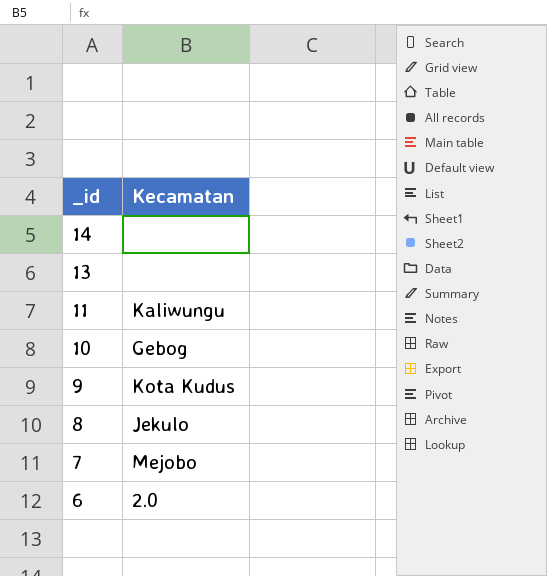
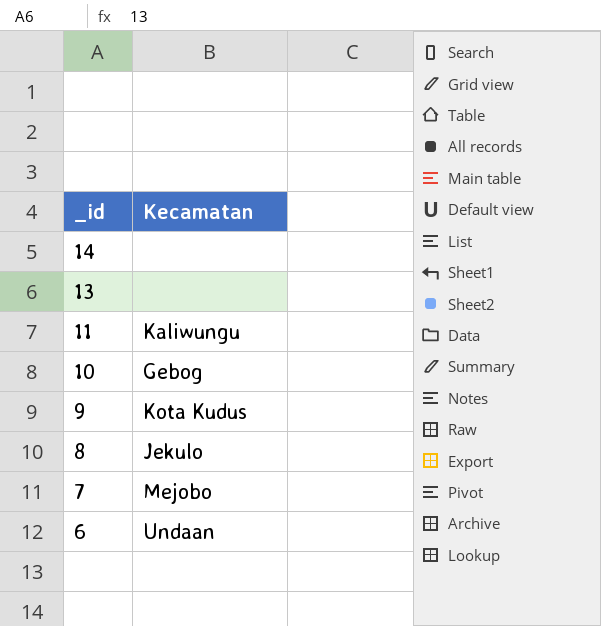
6 | Kecamatan: 2.0 -> Undaan

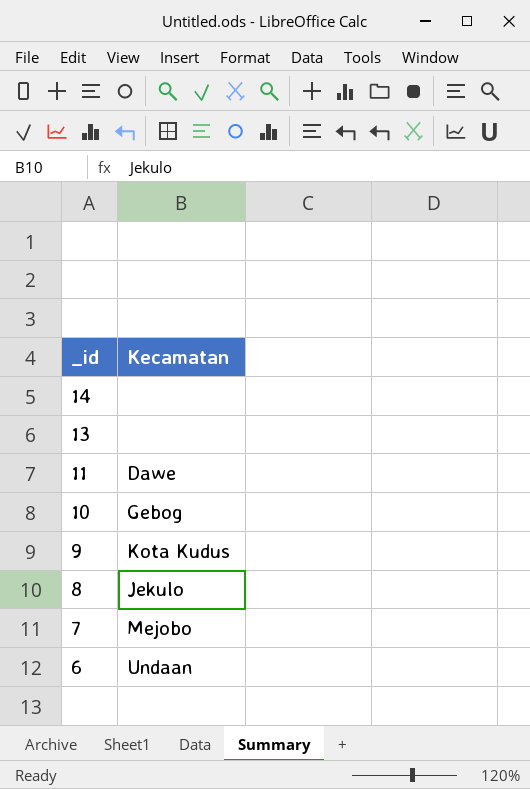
11 | Kecamatan: Kaliwungu -> Dawe

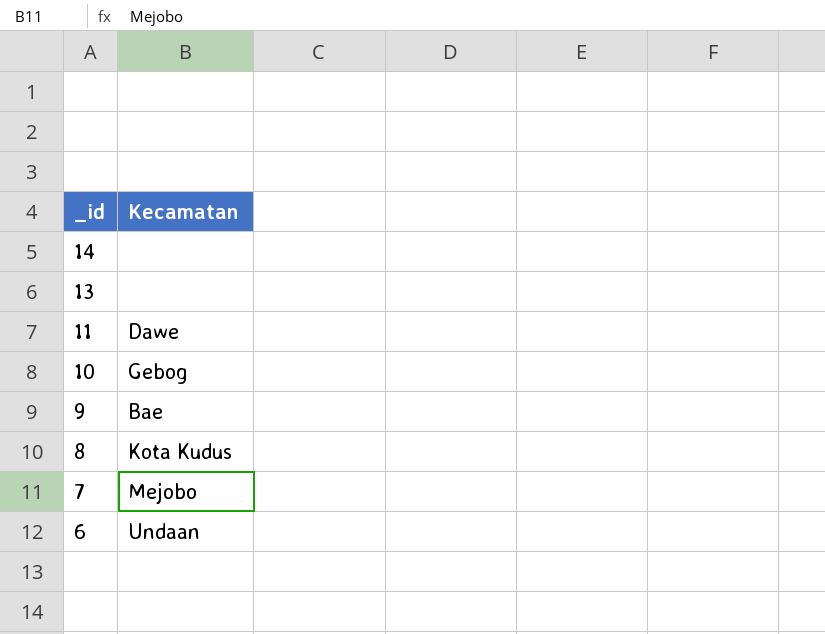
9 | Kecamatan: Kota Kudus -> Bae
8 | Kecamatan: Jekulo -> Kota Kudus

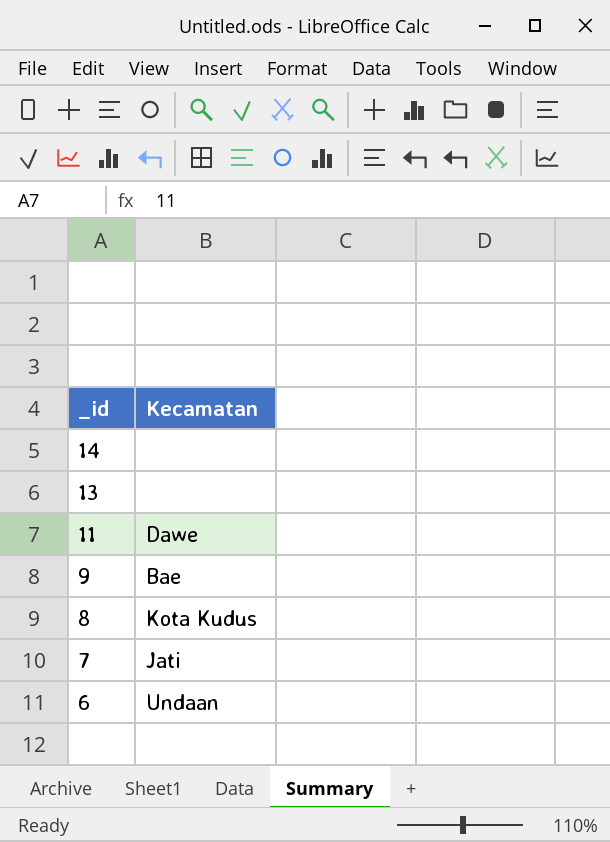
row 10: Gebog -> none
7 | Kecamatan: Mejobo -> Jati

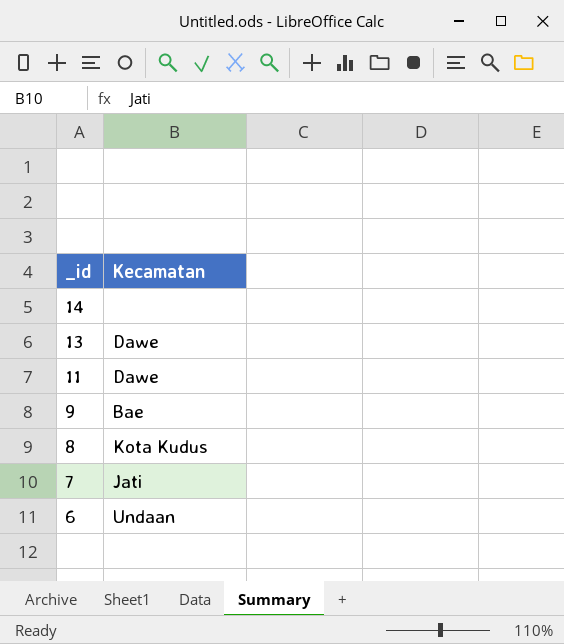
13 | Kecamatan: none -> Dawe

